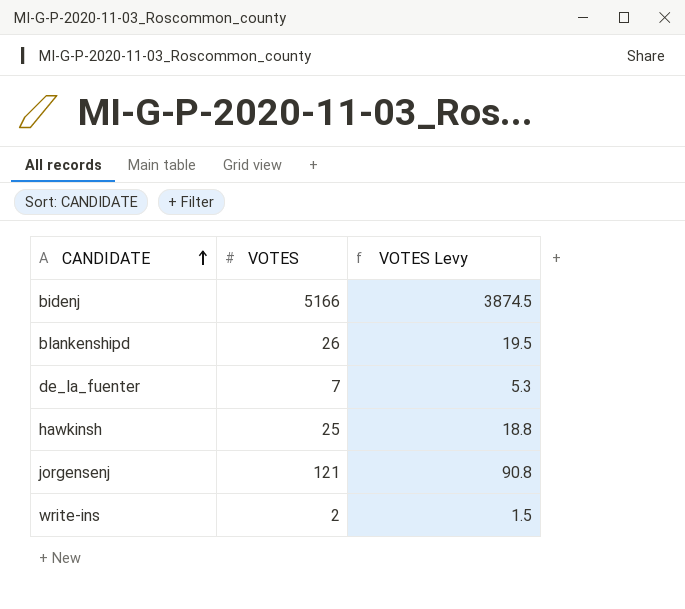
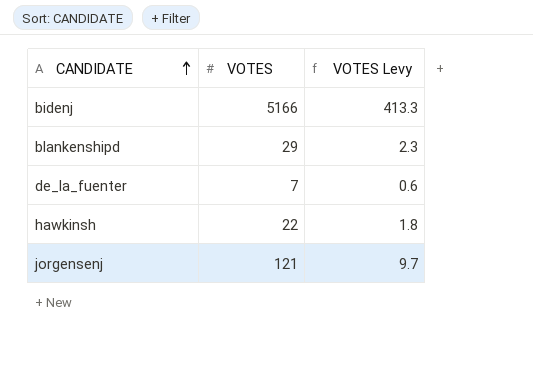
column VOTES Levy | formula: [VOTES] * 0.75 -> [VOTES] * 0.08
row write-ins: 2 | 1.5 -> none
blankenshipd | VOTES: 26 -> 29
hawkinsh | VOTES: 25 -> 22

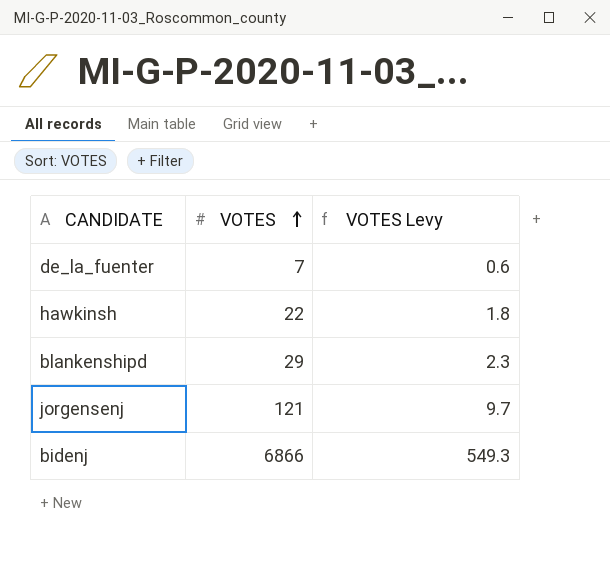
row order: CANDIDATE ascending -> VOTES ascending
bidenj | VOTES: 5166 -> 6866
bidenj | VOTES Levy: 413.3 -> 549.3

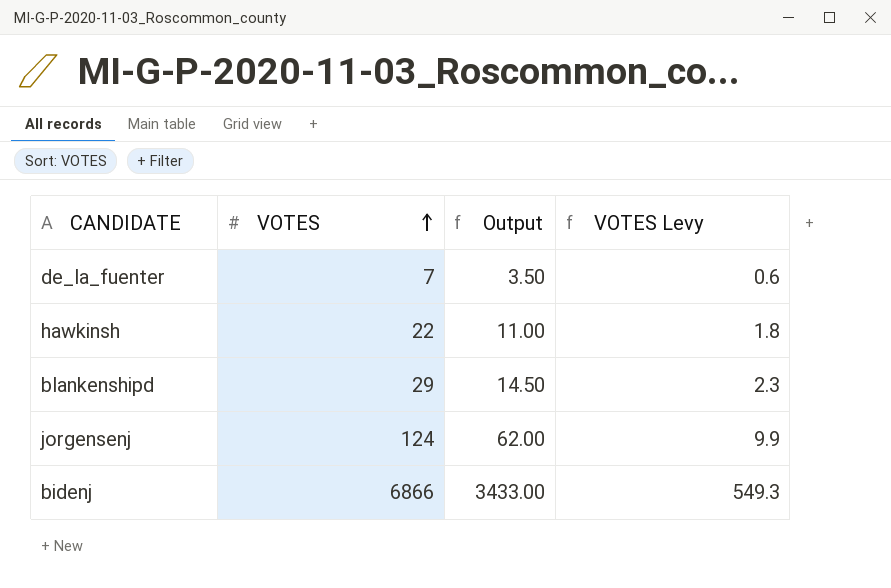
column Output | formula: none -> [VOTES] * 0.5
jorgensenj | VOTES: 121 -> 124
jorgensenj | VOTES Levy: 9.7 -> 9.9

